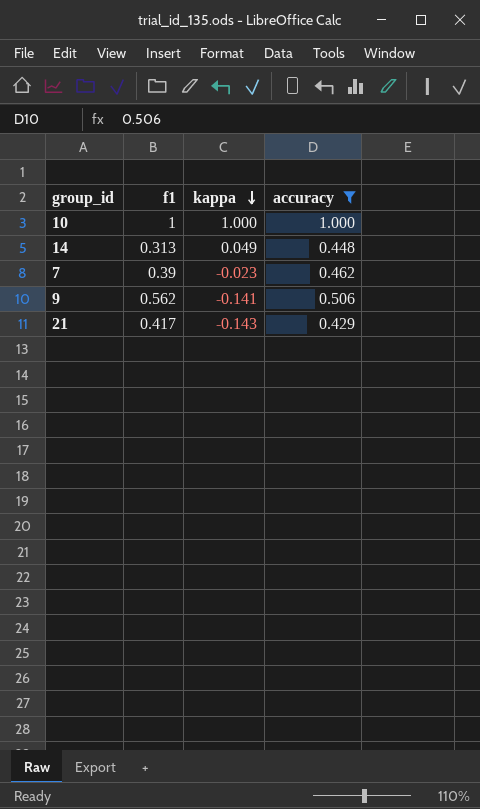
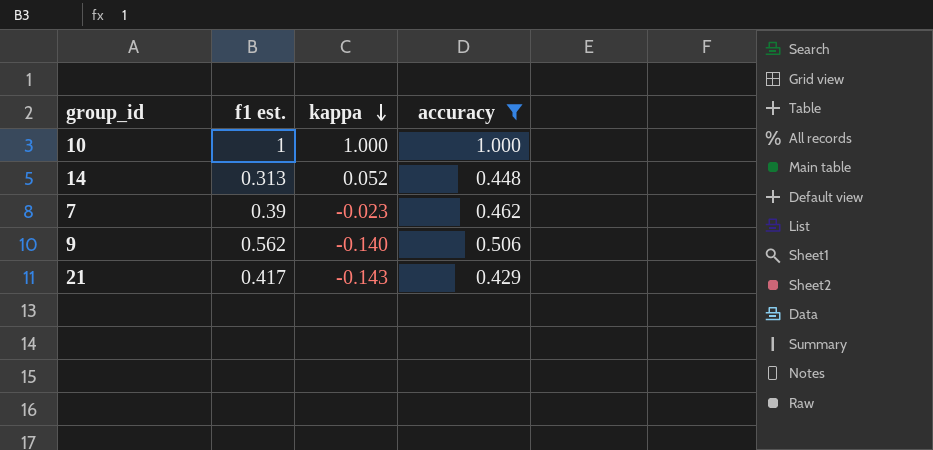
column name: f1 -> f1 est.
14 | kappa: 0.049 -> 0.052
9 | kappa: -0.141 -> -0.140

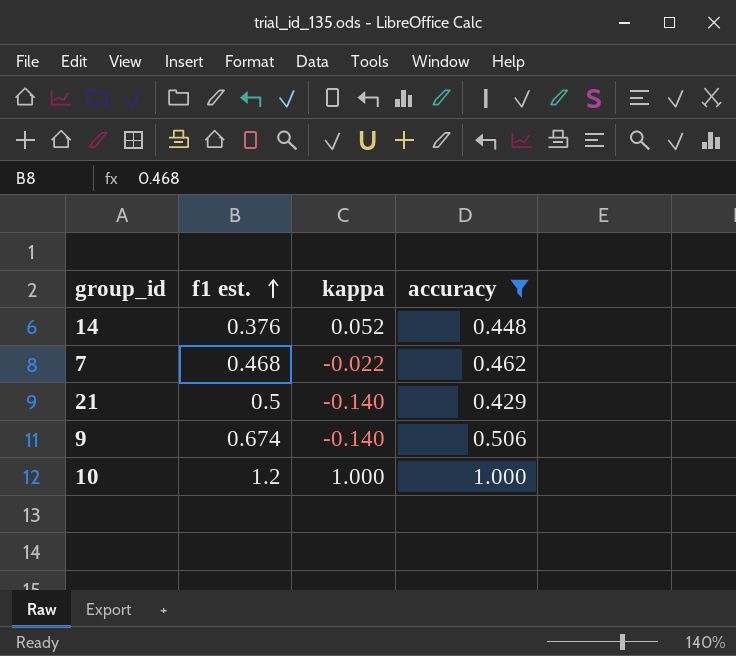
row order: kappa descending -> f1 est. ascending
14 | f1 est.: 0.313 -> 0.376
7 | f1 est.: 0.39 -> 0.468
7 | kappa: -0.023 -> -0.022
21 | f1 est.: 0.417 -> 0.5
21 | kappa: -0.143 -> -0.140
9 | f1 est.: 0.562 -> 0.674
10 | f1 est.: 1 -> 1.2

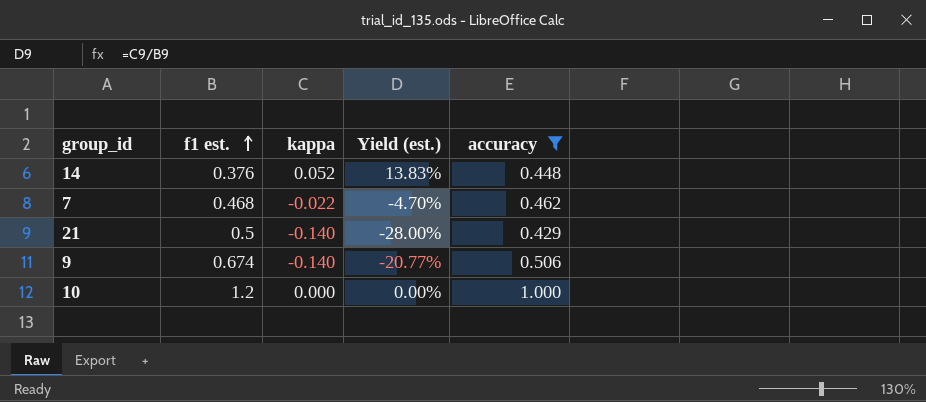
column Yield (est.) | formula: none -> [kappa] / [f1 est.]
10 | kappa: 1.000 -> 0.000

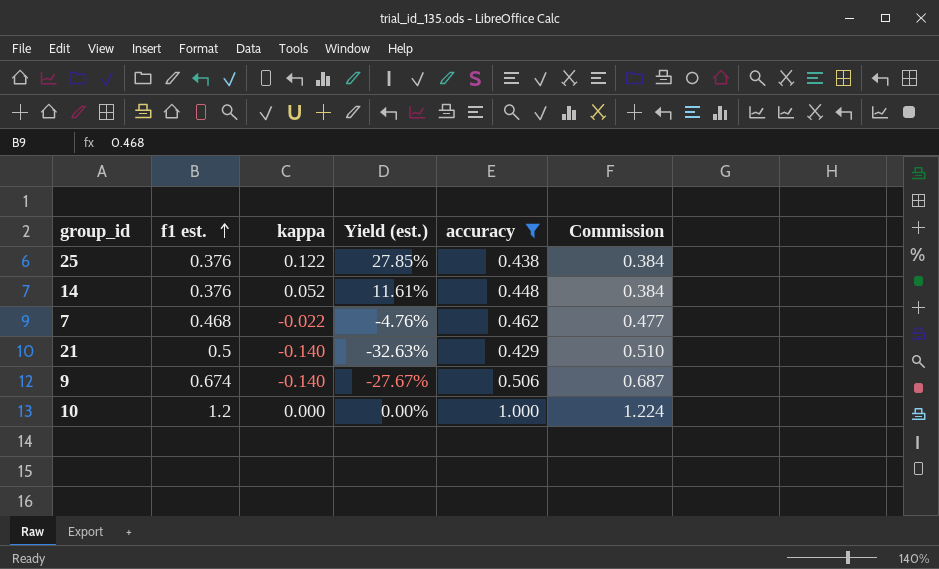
column Yield (est.) | formula: [kappa] / [f1 est.] -> [kappa] / [accuracy]
column Commission | formula: none -> [f1 est.] * 1.02
row 25: none -> 0.376 | 0.122 | 27.85% | 0.438 | 0.384

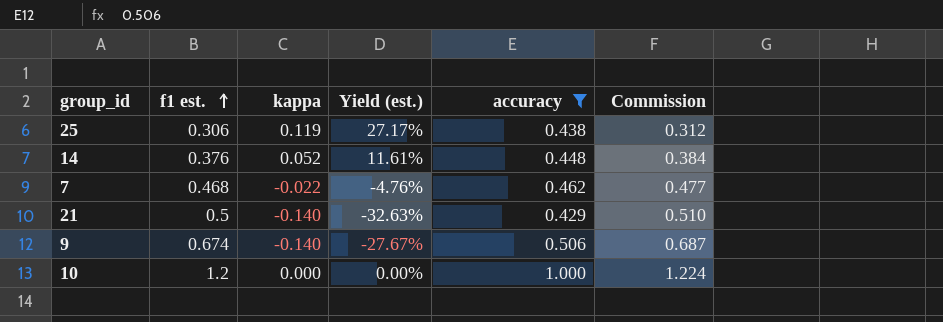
25 | f1 est.: 0.376 -> 0.306
25 | kappa: 0.122 -> 0.119
25 | Yield (est.): 27.85% -> 27.17%
25 | Commission: 0.384 -> 0.312

